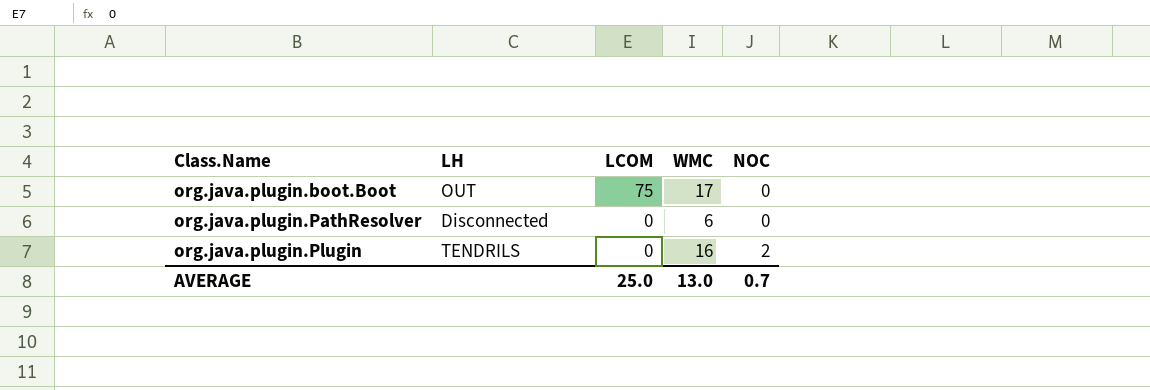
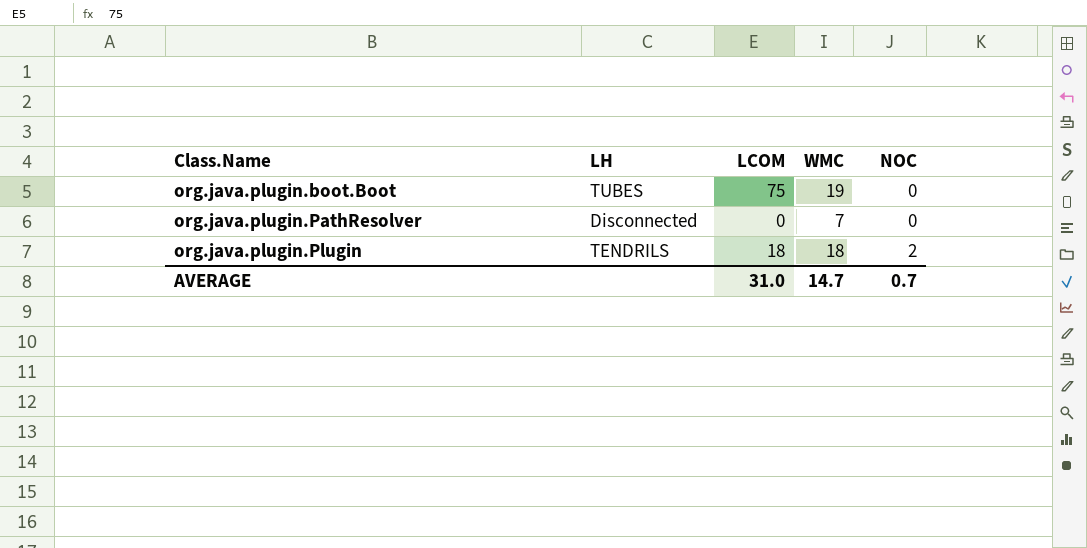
org.java.plugin.boot.Boot | LH: OUT -> TUBES
org.java.plugin.boot.Boot | WMC: 17 -> 19
org.java.plugin.PathResolver | WMC: 6 -> 7
org.java.plugin.Plugin | LCOM: 0 -> 18
org.java.plugin.Plugin | WMC: 16 -> 18
AVERAGE | LCOM: 25.0 -> 31.0
AVERAGE | WMC: 13.0 -> 14.7

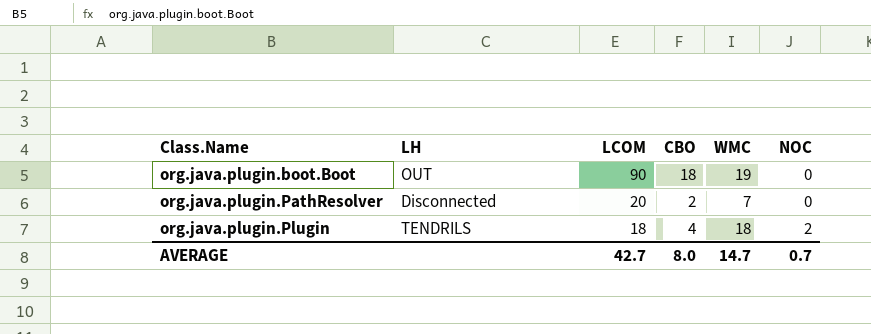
column CBO | position: none -> 4
org.java.plugin.boot.Boot | LH: TUBES -> OUT
org.java.plugin.boot.Boot | LCOM: 75 -> 90
org.java.plugin.PathResolver | LCOM: 0 -> 20
AVERAGE | LCOM: 31.0 -> 42.7

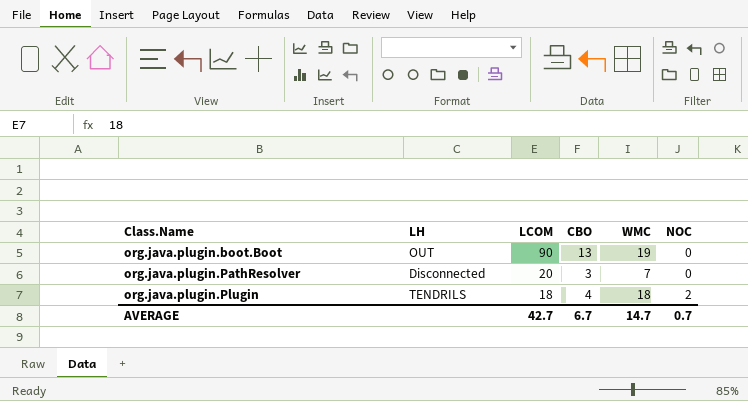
org.java.plugin.boot.Boot | CBO: 18 -> 13
org.java.plugin.PathResolver | CBO: 2 -> 3
AVERAGE | CBO: 8.0 -> 6.7

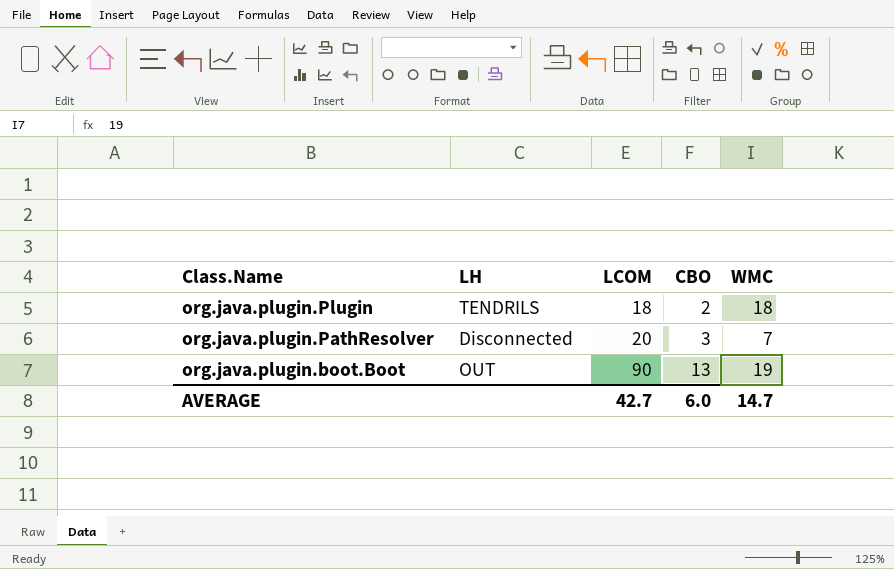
row order: Class.Name ascending -> Class.Name descending
column NOC | position: 6 -> none
org.java.plugin.Plugin | CBO: 4 -> 2
AVERAGE | CBO: 6.7 -> 6.0

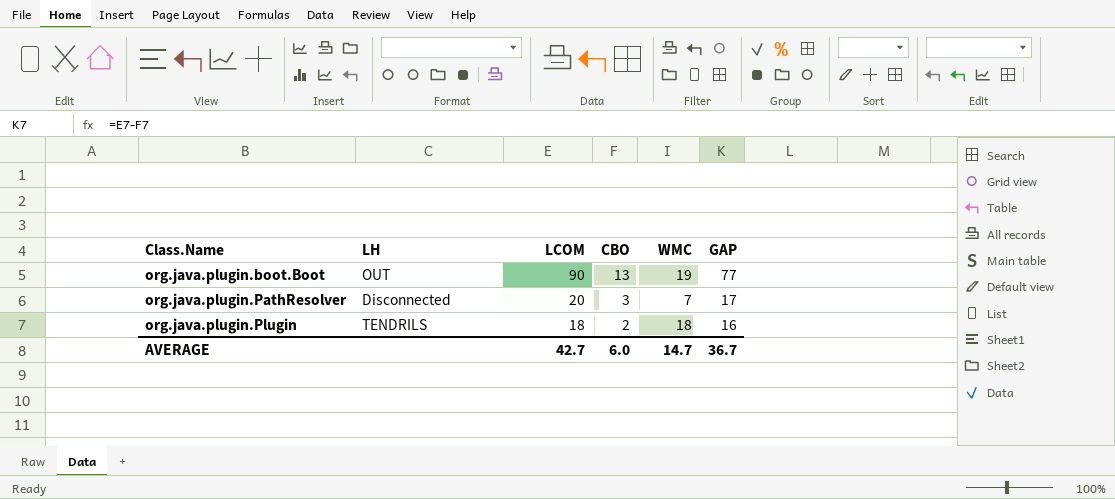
row order: Class.Name descending -> Class.Name ascending
column GAP | formula: none -> [LCOM] - [CBO]

